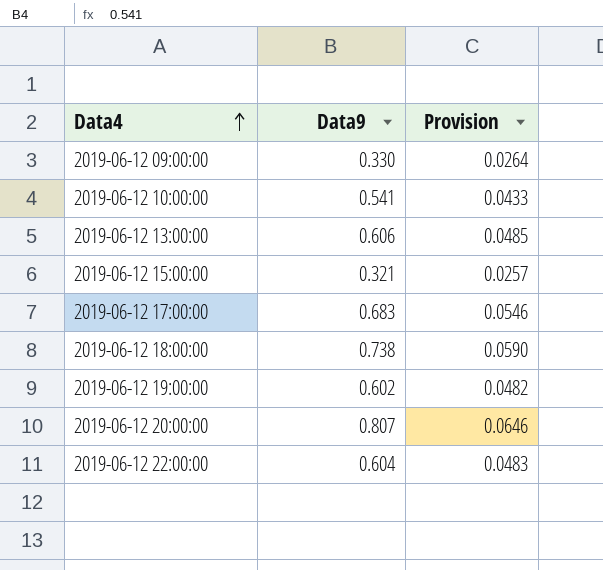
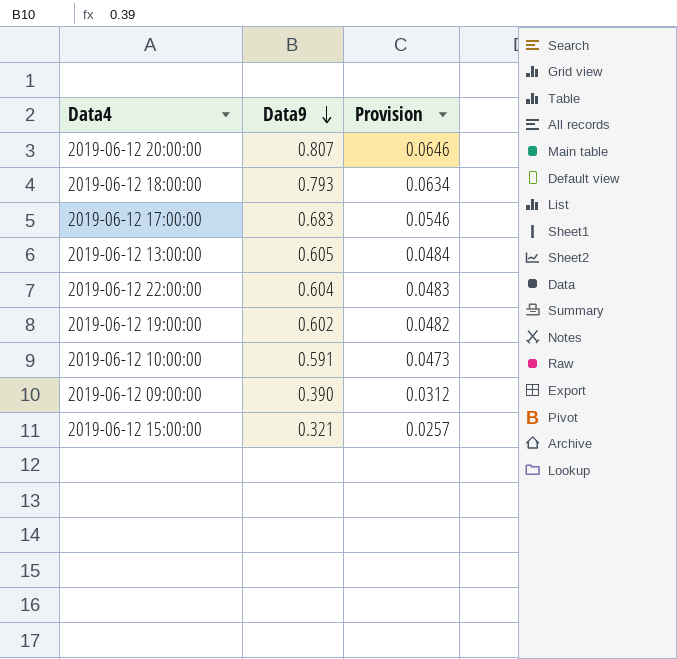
row order: Data4 ascending -> Data9 descending
2019-06-12 18:00:00 | Data9: 0.738 -> 0.793
2019-06-12 18:00:00 | Provision: 0.0590 -> 0.0634
2019-06-12 13:00:00 | Data9: 0.606 -> 0.605
2019-06-12 13:00:00 | Provision: 0.0485 -> 0.0484
2019-06-12 10:00:00 | Data9: 0.541 -> 0.591
2019-06-12 10:00:00 | Provision: 0.0433 -> 0.0473
2019-06-12 09:00:00 | Data9: 0.330 -> 0.390
2019-06-12 09:00:00 | Provision: 0.0264 -> 0.0312

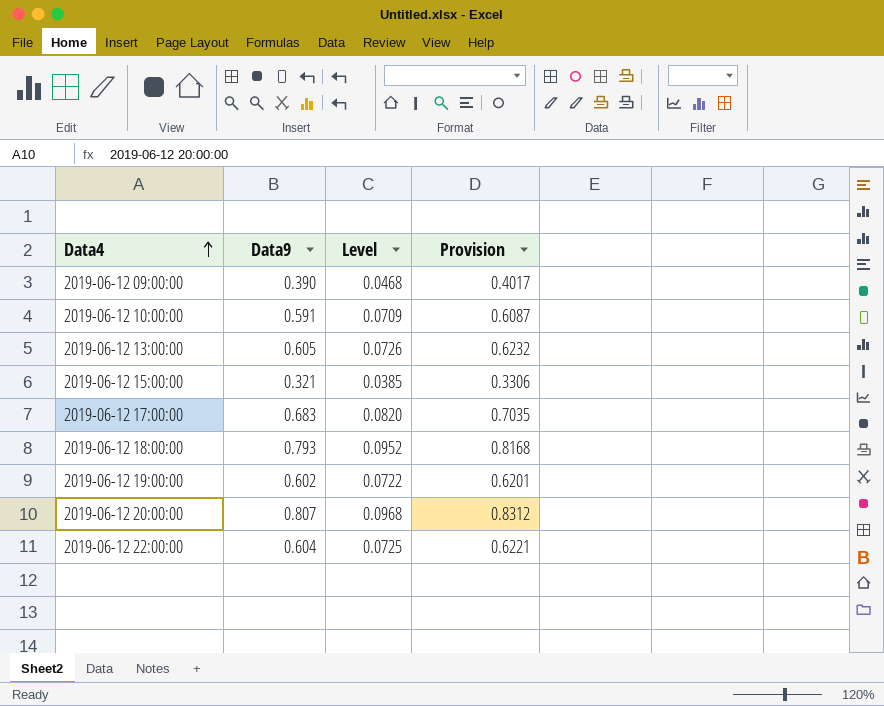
row order: Data9 descending -> Data4 ascending
column Level | formula: none -> [Data9] * 0.12
column Provision | formula: [Data9] * 0.08 -> [Data9] * 1.03

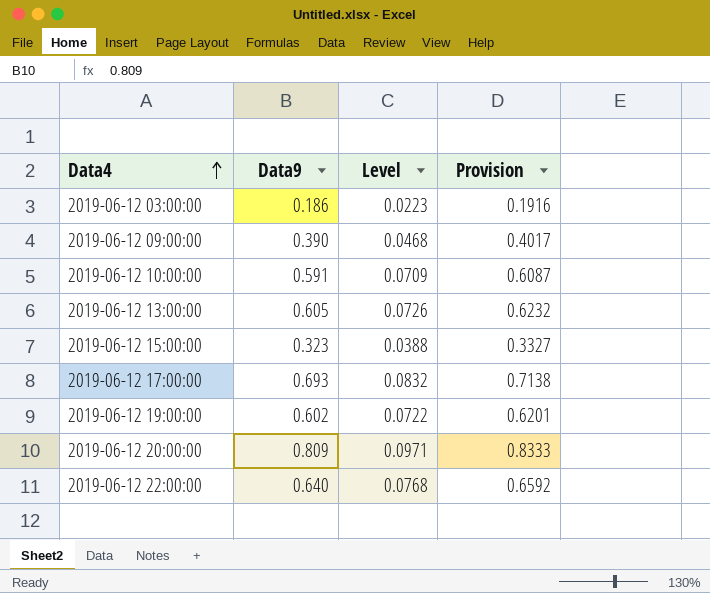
row 2019-06-12 18:00:00: 0.793 | 0.0952 | 0.8168 -> none
row 2019-06-12 03:00:00: none -> 0.186 | 0.0223 | 0.1916
2019-06-12 15:00:00 | Data9: 0.321 -> 0.323
2019-06-12 15:00:00 | Level: 0.0385 -> 0.0388
2019-06-12 15:00:00 | Provision: 0.3306 -> 0.3327
2019-06-12 17:00:00 | Data9: 0.683 -> 0.693
2019-06-12 17:00:00 | Level: 0.0820 -> 0.0832
2019-06-12 17:00:00 | Provision: 0.7035 -> 0.7138
2019-06-12 20:00:00 | Data9: 0.807 -> 0.809
2019-06-12 20:00:00 | Level: 0.0968 -> 0.0971
2019-06-12 20:00:00 | Provision: 0.8312 -> 0.8333
2019-06-12 22:00:00 | Data9: 0.604 -> 0.640
2019-06-12 22:00:00 | Level: 0.0725 -> 0.0768
2019-06-12 22:00:00 | Provision: 0.6221 -> 0.6592

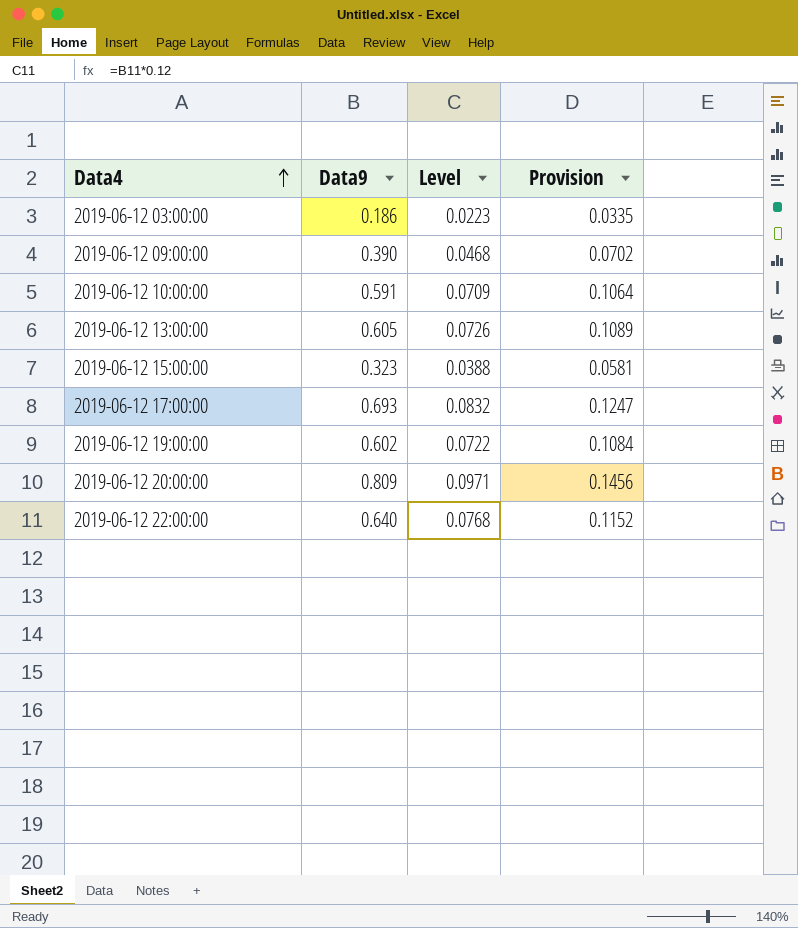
column Provision | formula: [Data9] * 1.03 -> [Data9] * 0.18

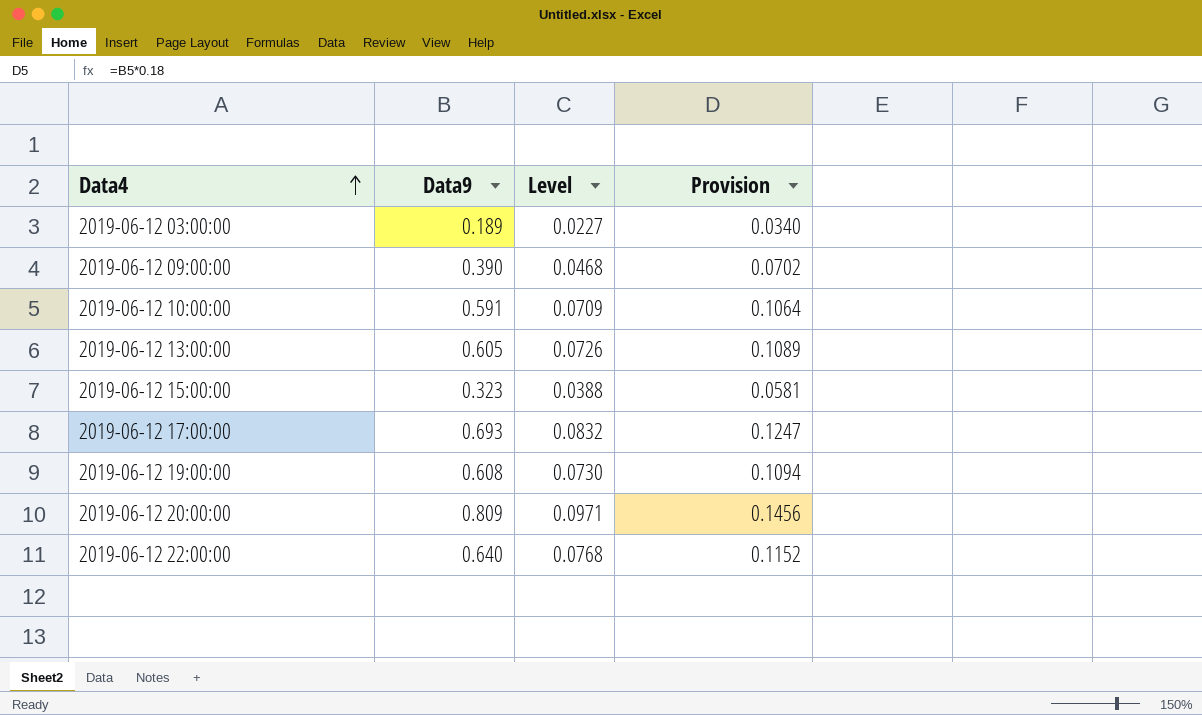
2019-06-12 03:00:00 | Data9: 0.186 -> 0.189
2019-06-12 03:00:00 | Level: 0.0223 -> 0.0227
2019-06-12 03:00:00 | Provision: 0.0335 -> 0.0340
2019-06-12 19:00:00 | Data9: 0.602 -> 0.608
2019-06-12 19:00:00 | Level: 0.0722 -> 0.0730
2019-06-12 19:00:00 | Provision: 0.1084 -> 0.1094

